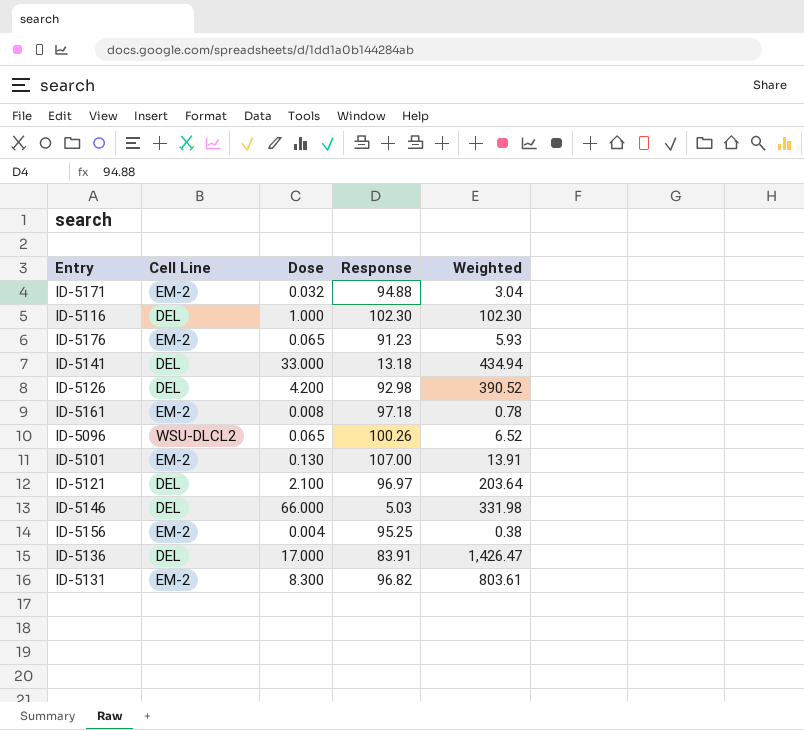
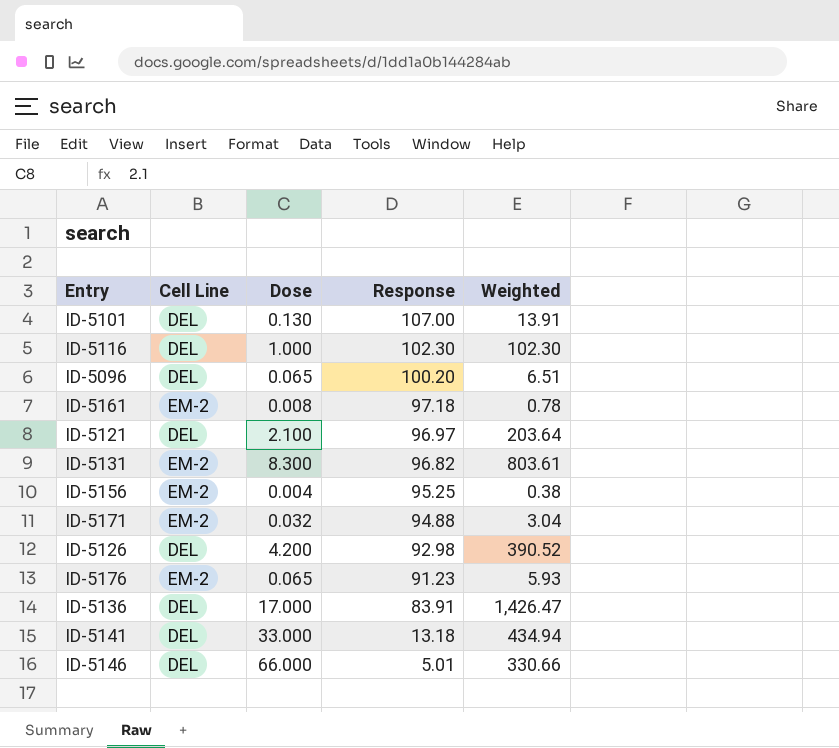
row order: none -> Response descending
ID-5101 | Cell Line: EM-2 -> DEL
ID-5096 | Cell Line: WSU-DLCL2 -> DEL
ID-5096 | Response: 100.26 -> 100.20
ID-5096 | Weighted: 6.52 -> 6.51
ID-5146 | Response: 5.03 -> 5.01
ID-5146 | Weighted: 331.98 -> 330.66

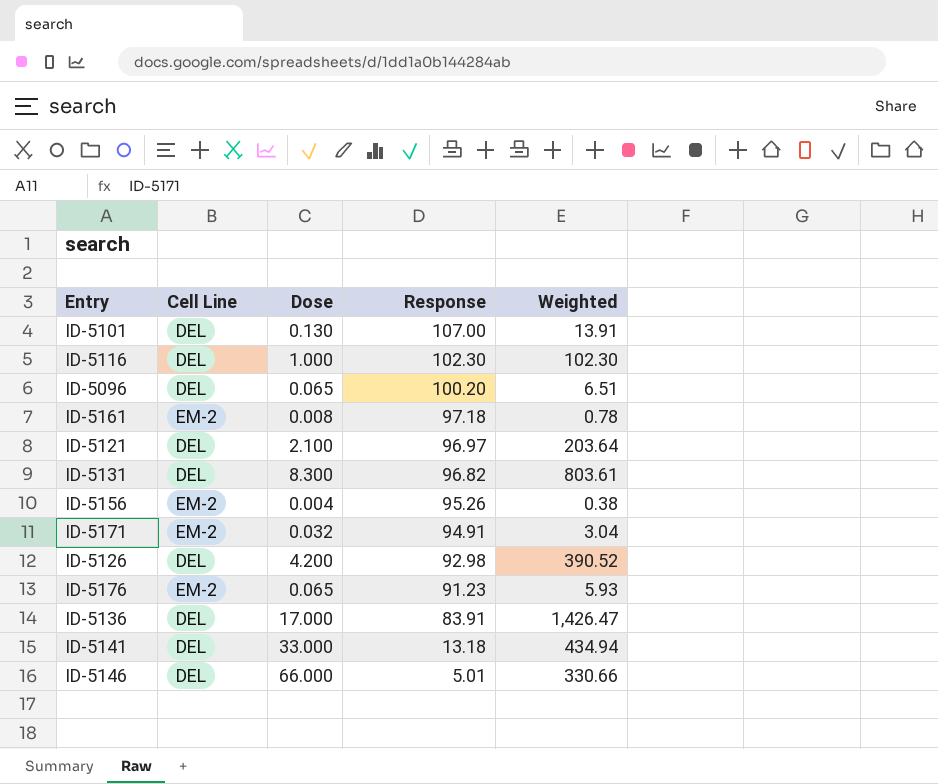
ID-5131 | Cell Line: EM-2 -> DEL
ID-5156 | Response: 95.25 -> 95.26
ID-5171 | Response: 94.88 -> 94.91

